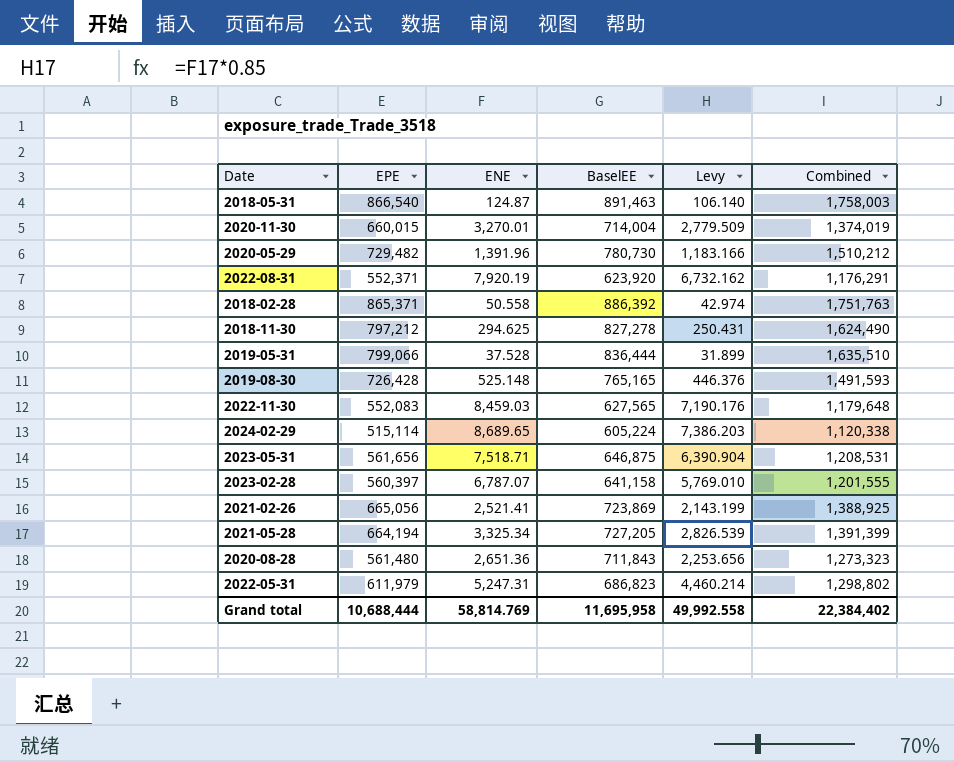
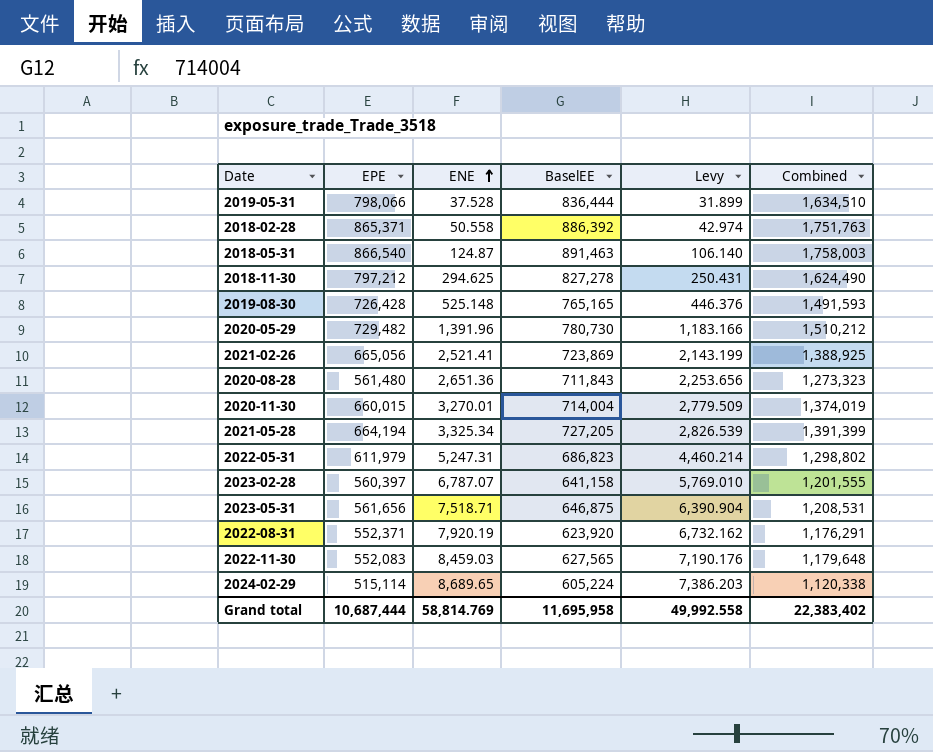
row order: none -> ENE ascending
2019-05-31 | EPE: 799,066 -> 798,066
2019-05-31 | Combined: 1,635,510 -> 1,634,510
Grand total | EPE: 10,688,444 -> 10,687,444
Grand total | Combined: 22,384,402 -> 22,383,402

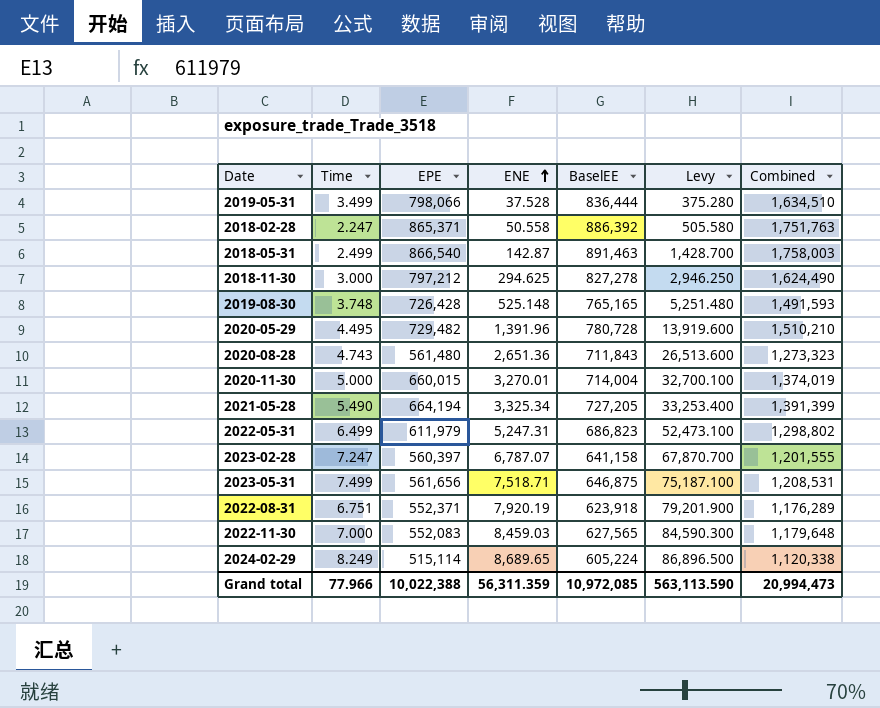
column Time | position: none -> 2
column Levy | formula: [ENE] * 0.85 -> [ENE] * 10
row 2021-02-26: 665,056 | 2,521.41 | 723,869 | 2,143.199 | 1,388,925 -> none
2018-05-31 | ENE: 124.87 -> 142.87
2020-05-29 | BaselEE: 780,730 -> 780,728
2020-05-29 | Combined: 1,510,212 -> 1,510,210
2022-08-31 | BaselEE: 623,920 -> 623,918
2022-08-31 | Combined: 1,176,291 -> 1,176,289
Grand total | EPE: 10,687,444 -> 10,022,388
Grand total | ENE: 58,814.769 -> 56,311.359
Grand total | BaselEE: 11,695,958 -> 10,972,085
Grand total | Levy: 49,992.558 -> 563,113.590
Grand total | Combined: 22,383,402 -> 20,994,473

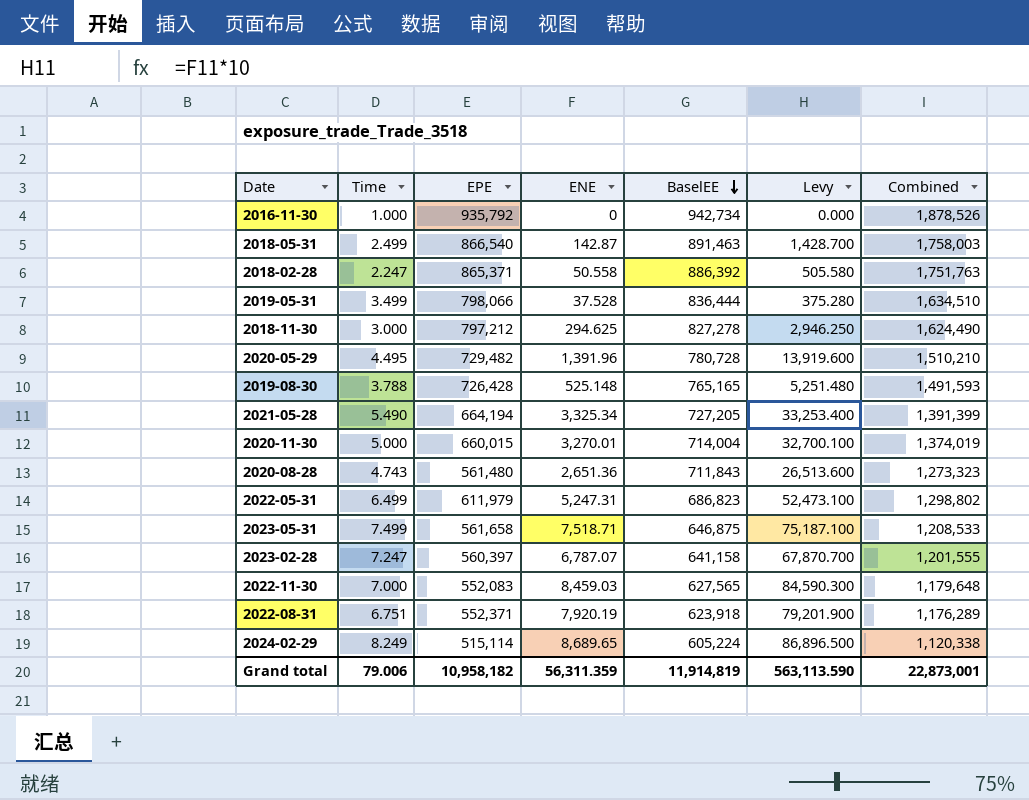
row order: ENE ascending -> BaselEE descending
row 2016-11-30: none -> 1.000 | 935,792 | 0 | 942,734 | 0.000 | 1,878,526
2019-08-30 | Time: 3.748 -> 3.788
2023-05-31 | EPE: 561,656 -> 561,658
2023-05-31 | Combined: 1,208,531 -> 1,208,533
Grand total | Time: 77.966 -> 79.006
Grand total | EPE: 10,022,388 -> 10,958,182
Grand total | BaselEE: 10,972,085 -> 11,914,819
Grand total | Combined: 20,994,473 -> 22,873,001

